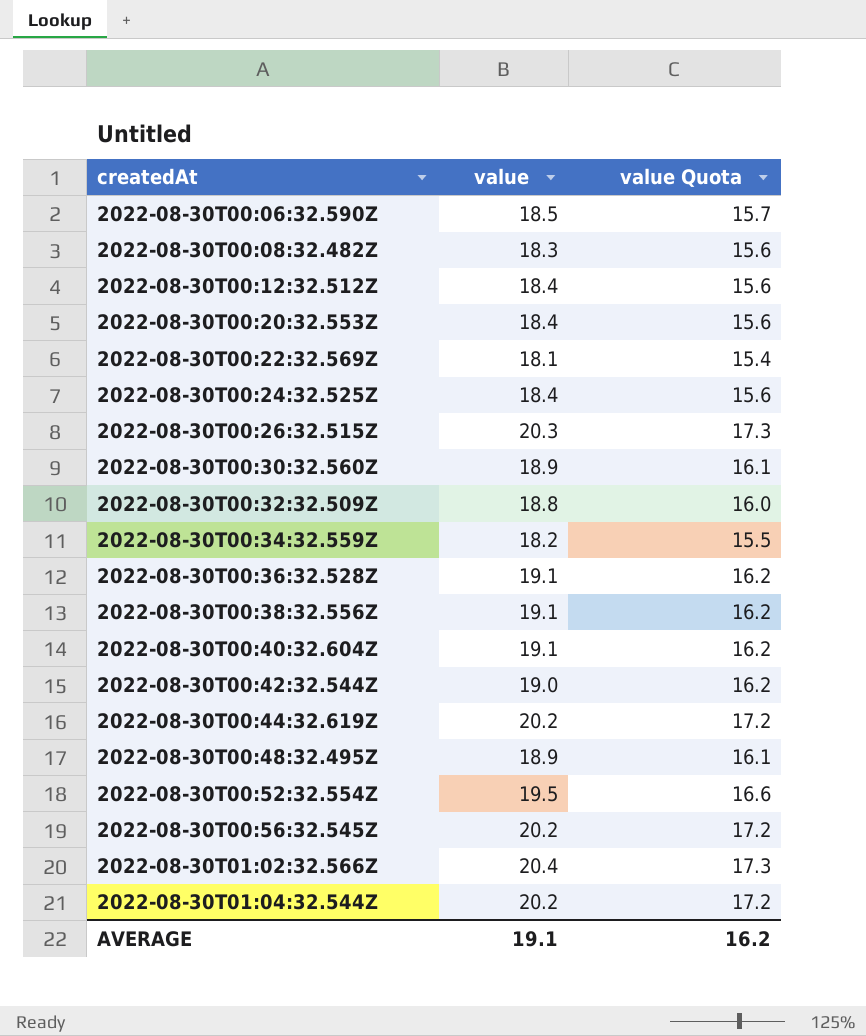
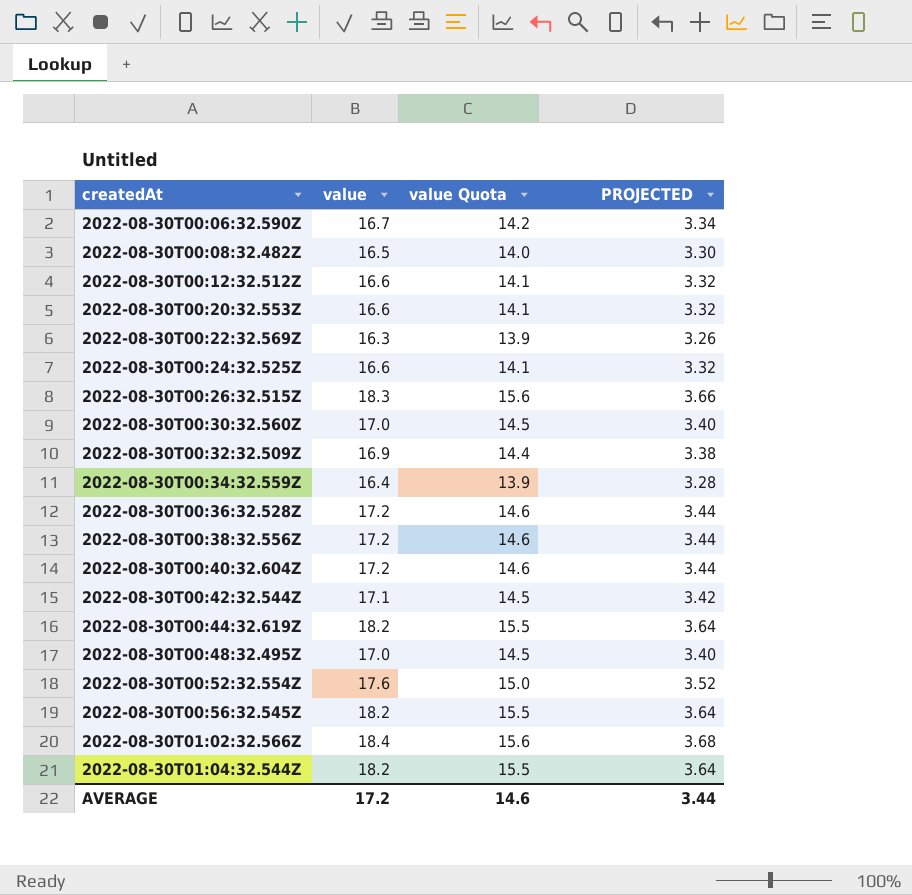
column PROJECTED | formula: none -> [value] * 0.2
2022-08-30T00:06:32.590Z | value: 18.5 -> 16.7
2022-08-30T00:06:32.590Z | value Quota: 15.7 -> 14.2
2022-08-30T00:08:32.482Z | value: 18.3 -> 16.5
2022-08-30T00:08:32.482Z | value Quota: 15.6 -> 14.0
2022-08-30T00:12:32.512Z | value: 18.4 -> 16.6
2022-08-30T00:12:32.512Z | value Quota: 15.6 -> 14.1
2022-08-30T00:20:32.553Z | value: 18.4 -> 16.6
2022-08-30T00:20:32.553Z | value Quota: 15.6 -> 14.1
2022-08-30T00:22:32.569Z | value: 18.1 -> 16.3
2022-08-30T00:22:32.569Z | value Quota: 15.4 -> 13.9
2022-08-30T00:24:32.525Z | value: 18.4 -> 16.6
2022-08-30T00:24:32.525Z | value Quota: 15.6 -> 14.1
2022-08-30T00:26:32.515Z | value: 20.3 -> 18.3
2022-08-30T00:26:32.515Z | value Quota: 17.3 -> 15.6
2022-08-30T00:30:32.560Z | value: 18.9 -> 17.0
2022-08-30T00:30:32.560Z | value Quota: 16.1 -> 14.5
2022-08-30T00:32:32.509Z | value: 18.8 -> 16.9
2022-08-30T00:32:32.509Z | value Quota: 16.0 -> 14.4
2022-08-30T00:34:32.559Z | value: 18.2 -> 16.4
2022-08-30T00:34:32.559Z | value Quota: 15.5 -> 13.9
2022-08-30T00:36:32.528Z | value: 19.1 -> 17.2
2022-08-30T00:36:32.528Z | value Quota: 16.2 -> 14.6
2022-08-30T00:38:32.556Z | value: 19.1 -> 17.2
2022-08-30T00:38:32.556Z | value Quota: 16.2 -> 14.6
2022-08-30T00:40:32.604Z | value: 19.1 -> 17.2
2022-08-30T00:40:32.604Z | value Quota: 16.2 -> 14.6
2022-08-30T00:42:32.544Z | value: 19.0 -> 17.1
2022-08-30T00:42:32.544Z | value Quota: 16.2 -> 14.5
2022-08-30T00:44:32.619Z | value: 20.2 -> 18.2
2022-08-30T00:44:32.619Z | value Quota: 17.2 -> 15.5
2022-08-30T00:48:32.495Z | value: 18.9 -> 17.0
2022-08-30T00:48:32.495Z | value Quota: 16.1 -> 14.5
2022-08-30T00:52:32.554Z | value: 19.5 -> 17.6
2022-08-30T00:52:32.554Z | value Quota: 16.6 -> 15.0
2022-08-30T00:56:32.545Z | value: 20.2 -> 18.2
2022-08-30T00:56:32.545Z | value Quota: 17.2 -> 15.5
2022-08-30T01:02:32.566Z | value: 20.4 -> 18.4
2022-08-30T01:02:32.566Z | value Quota: 17.3 -> 15.6
2022-08-30T01:04:32.544Z | value: 20.2 -> 18.2
2022-08-30T01:04:32.544Z | value Quota: 17.2 -> 15.5
AVERAGE | value: 19.1 -> 17.2
AVERAGE | value Quota: 16.2 -> 14.6

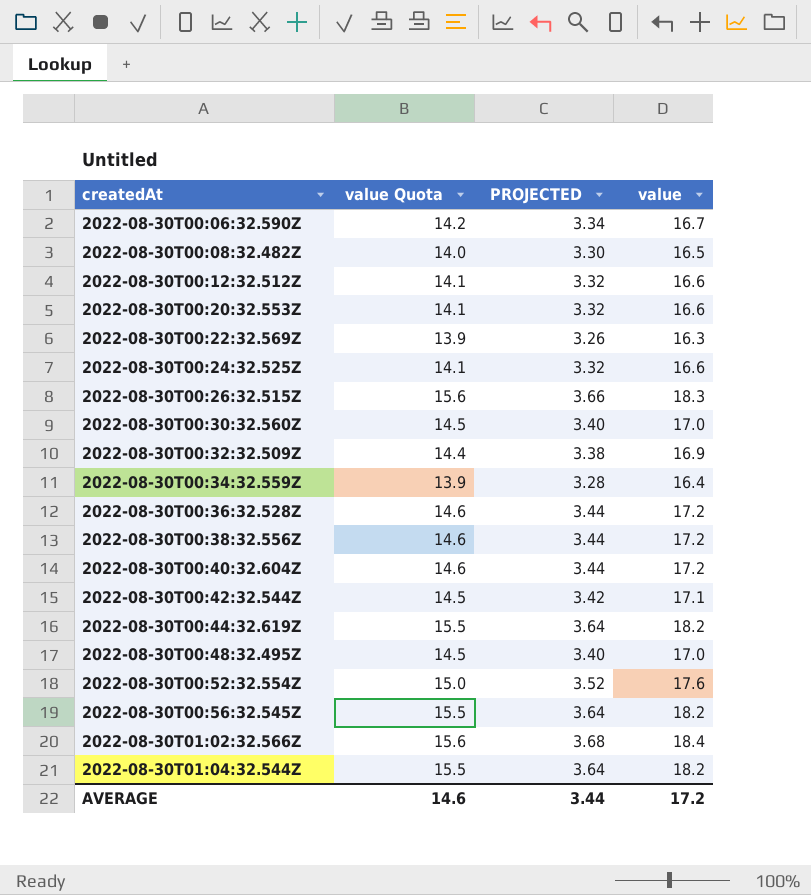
column value | position: 2 -> 4

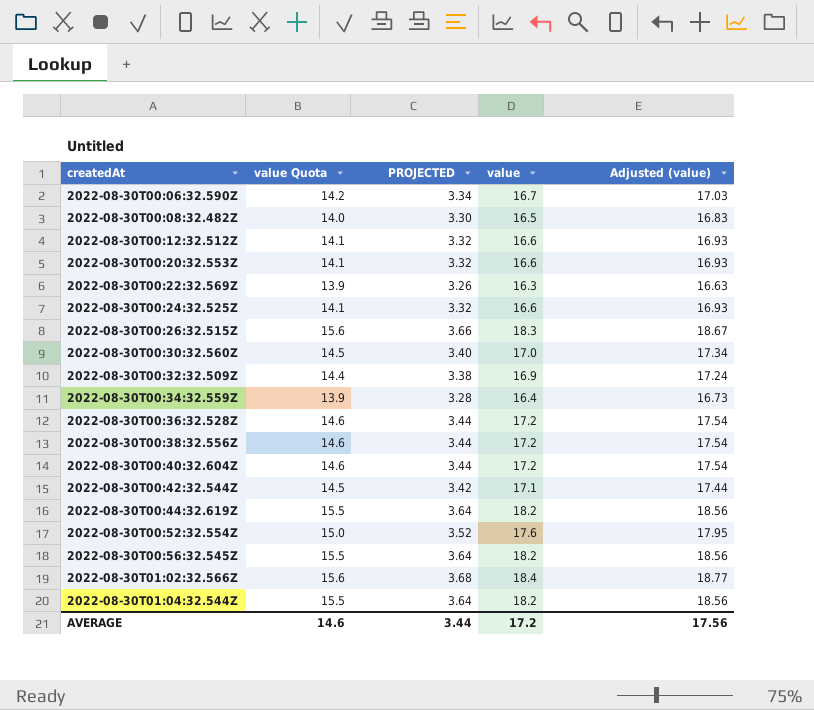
column Adjusted (value) | formula: none -> [value] * 1.02
row 2022-08-30T00:48:32.495Z: 14.5 | 3.40 | 17.0 -> none

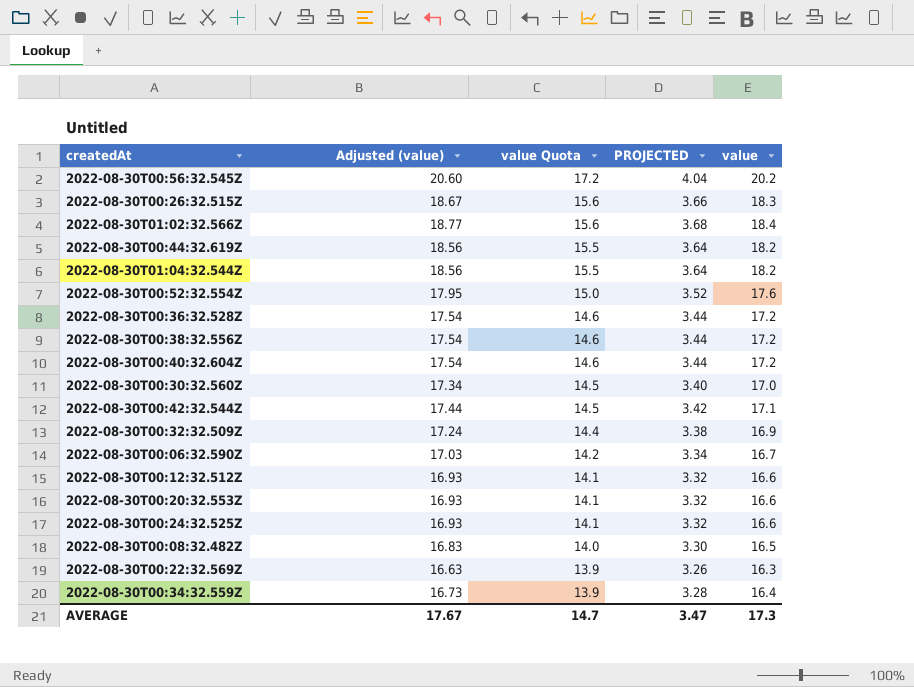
row order: createdAt ascending -> value Quota descending
column Adjusted (value) | position: 5 -> 2
2022-08-30T00:56:32.545Z | Adjusted (value): 18.56 -> 20.60
2022-08-30T00:56:32.545Z | value Quota: 15.5 -> 17.2
2022-08-30T00:56:32.545Z | PROJECTED: 3.64 -> 4.04
2022-08-30T00:56:32.545Z | value: 18.2 -> 20.2
AVERAGE | Adjusted (value): 17.56 -> 17.67
AVERAGE | value Quota: 14.6 -> 14.7
AVERAGE | PROJECTED: 3.44 -> 3.47
AVERAGE | value: 17.2 -> 17.3

